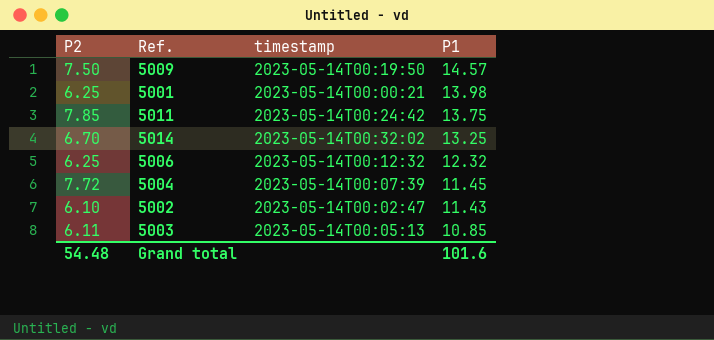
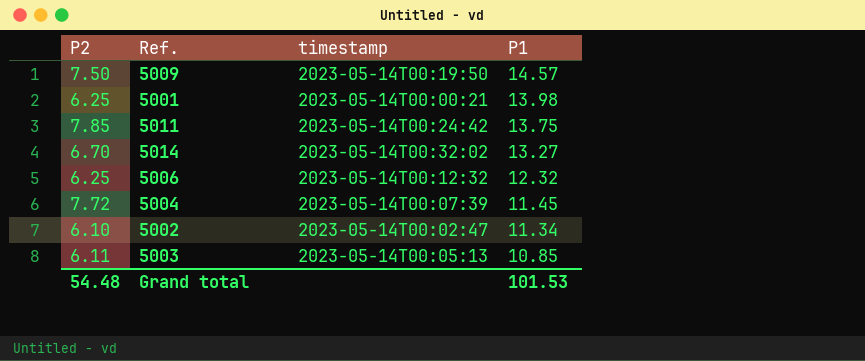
5014 | P1: 13.25 -> 13.27
5002 | P1: 11.43 -> 11.34
Grand total | P1: 101.6 -> 101.53

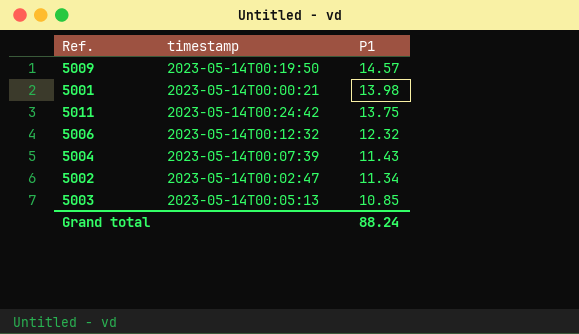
column P2 | position: 1 -> none
row 5014: 6.70 | 2023-05-14T00:32:02 | 13.27 -> none
5004 | P1: 11.45 -> 11.43
Grand total | P1: 101.53 -> 88.24

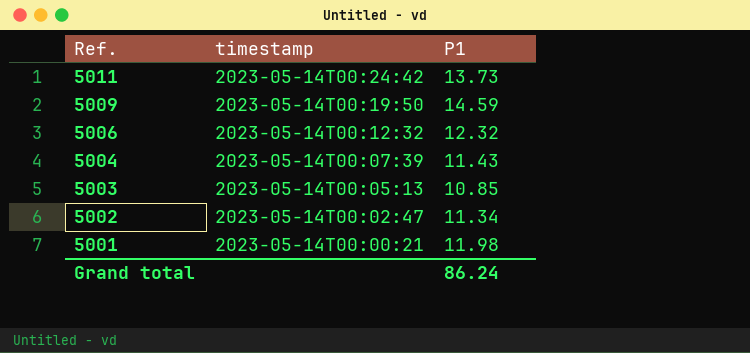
row order: P1 descending -> Ref. descending
5011 | P1: 13.75 -> 13.73
5009 | P1: 14.57 -> 14.59
5001 | P1: 13.98 -> 11.98
Grand total | P1: 88.24 -> 86.24

